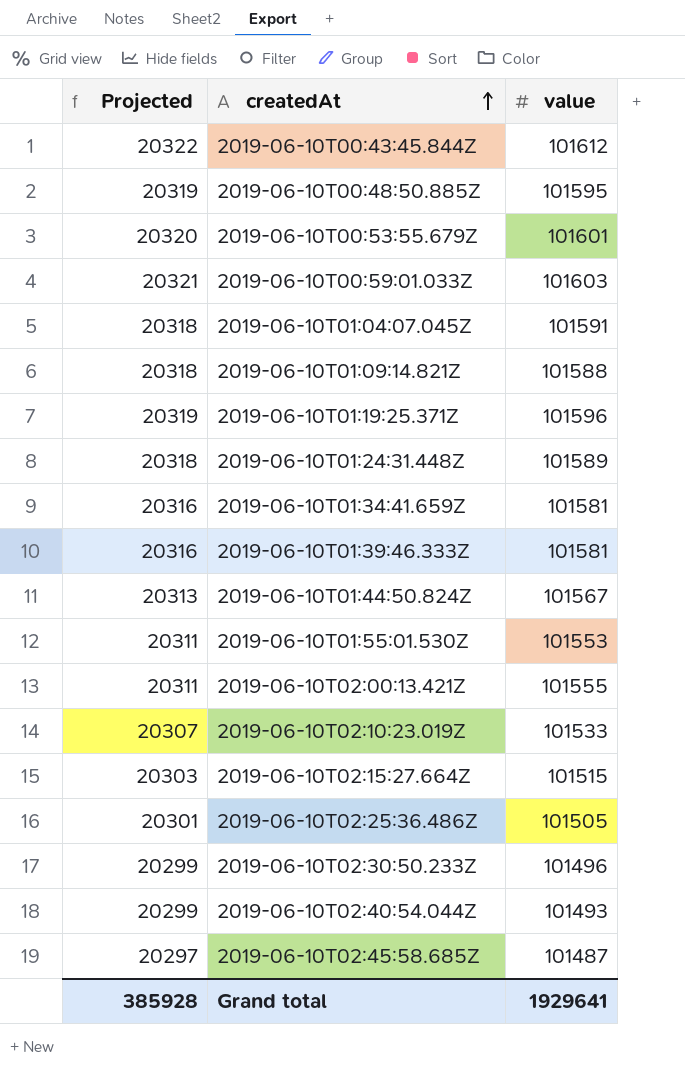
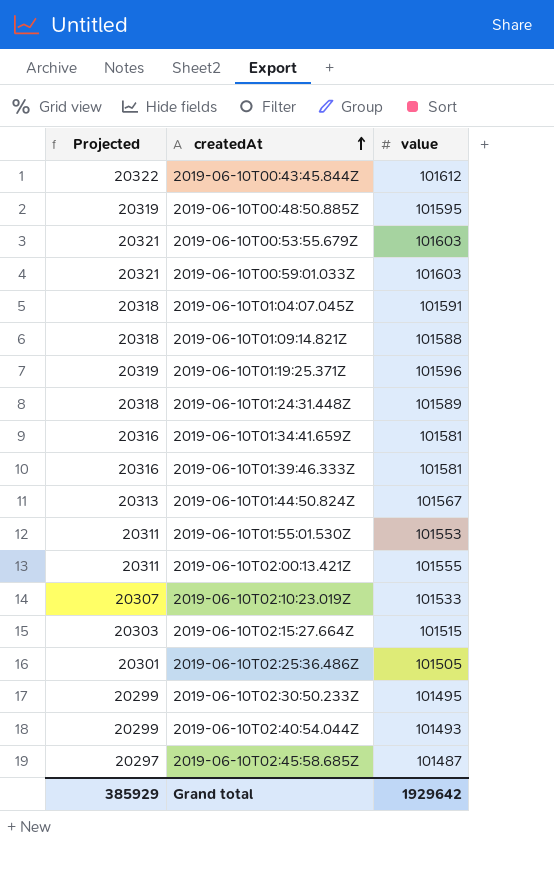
2019-06-10T00:53:55.679Z | Projected: 20320 -> 20321
2019-06-10T00:53:55.679Z | value: 101601 -> 101603
2019-06-10T02:30:50.233Z | value: 101496 -> 101495
Grand total | Projected: 385928 -> 385929
Grand total | value: 1929641 -> 1929642

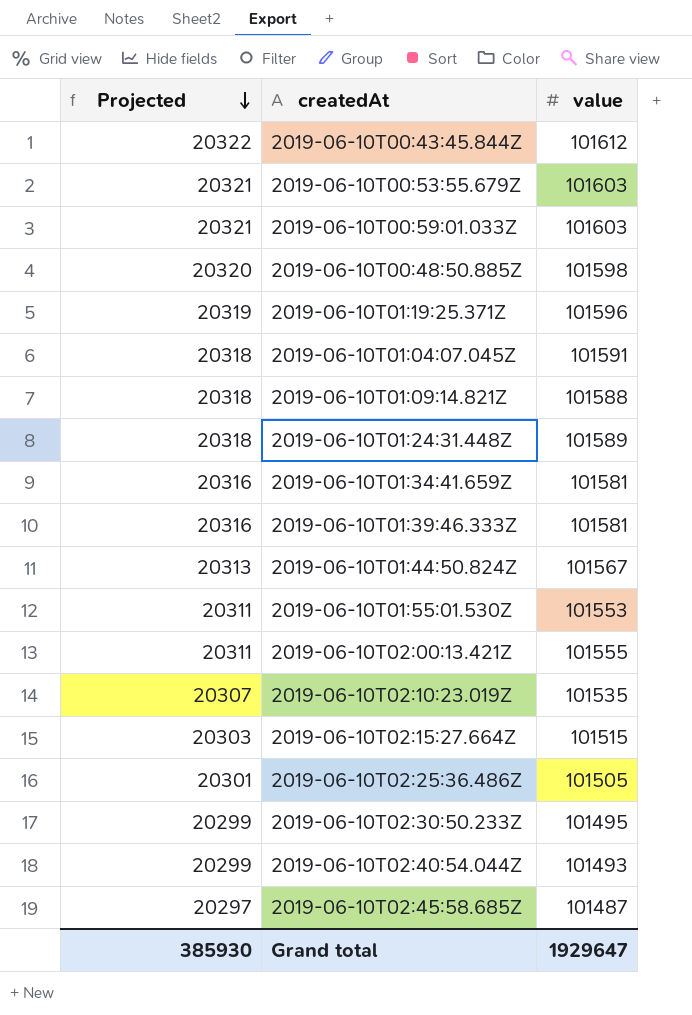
row order: createdAt ascending -> Projected descending
2019-06-10T00:48:50.885Z | Projected: 20319 -> 20320
2019-06-10T00:48:50.885Z | value: 101595 -> 101598
2019-06-10T02:10:23.019Z | value: 101533 -> 101535
Grand total | Projected: 385929 -> 385930
Grand total | value: 1929642 -> 1929647

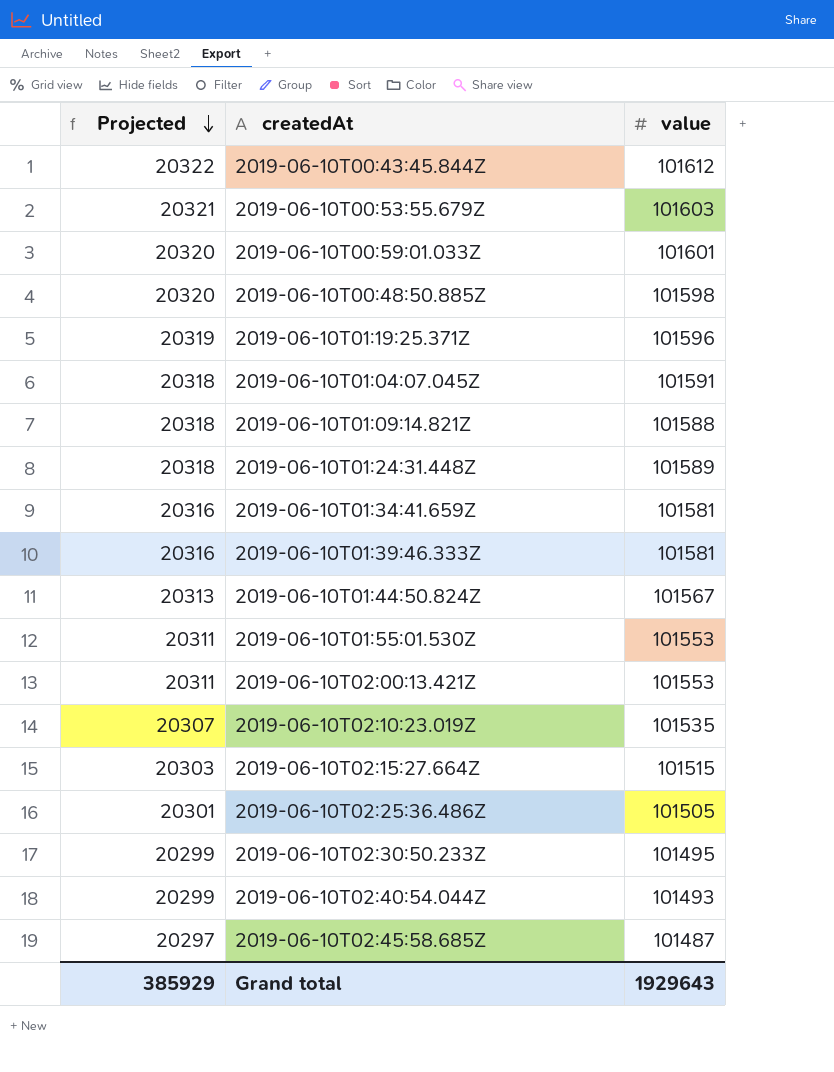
2019-06-10T00:59:01.033Z | Projected: 20321 -> 20320
2019-06-10T00:59:01.033Z | value: 101603 -> 101601
2019-06-10T02:00:13.421Z | value: 101555 -> 101553
Grand total | Projected: 385930 -> 385929
Grand total | value: 1929647 -> 1929643

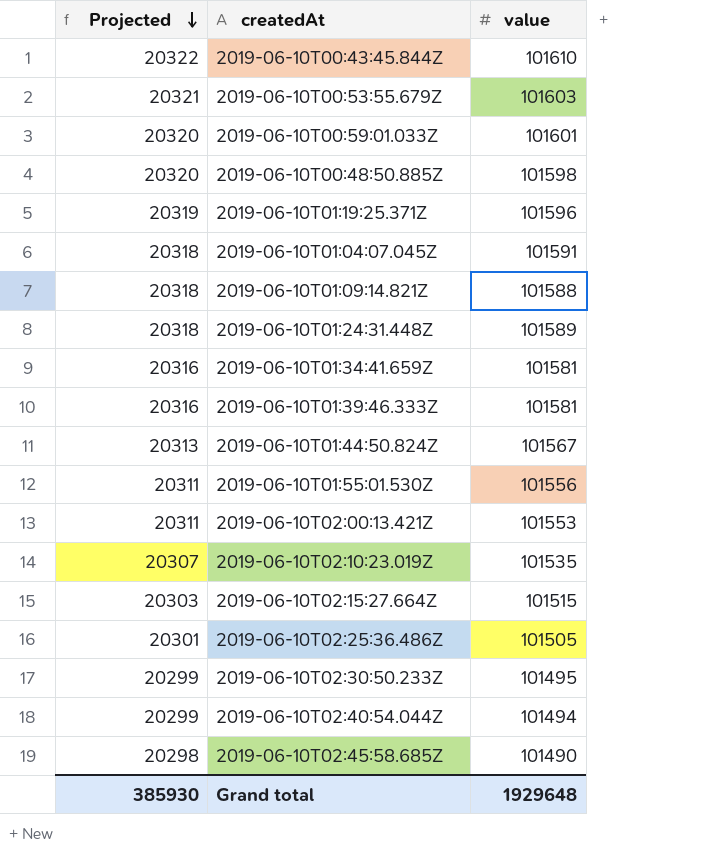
2019-06-10T00:43:45.844Z | value: 101612 -> 101610
2019-06-10T01:55:01.530Z | value: 101553 -> 101556
2019-06-10T02:40:54.044Z | value: 101493 -> 101494
2019-06-10T02:45:58.685Z | Projected: 20297 -> 20298
2019-06-10T02:45:58.685Z | value: 101487 -> 101490
Grand total | Projected: 385929 -> 385930
Grand total | value: 1929643 -> 1929648

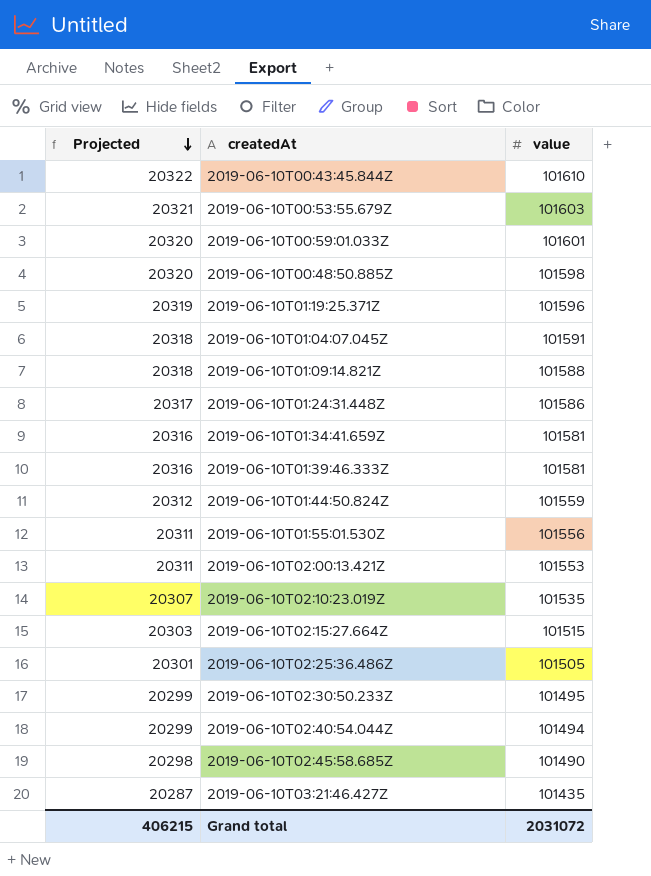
2019-06-10T01:24:31.448Z | Projected: 20318 -> 20317
2019-06-10T01:24:31.448Z | value: 101589 -> 101586
2019-06-10T01:44:50.824Z | Projected: 20313 -> 20312
2019-06-10T01:44:50.824Z | value: 101567 -> 101559
row 2019-06-10T03:21:46.427Z: none -> 20287 | 101435
Grand total | Projected: 385930 -> 406215
Grand total | value: 1929648 -> 2031072

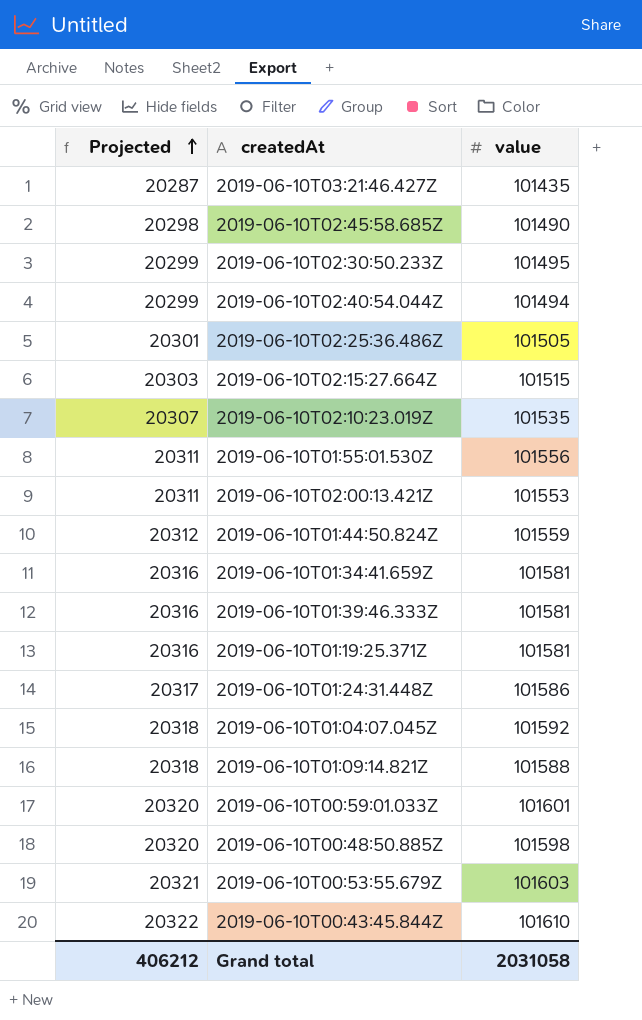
row order: Projected descending -> Projected ascending
2019-06-10T01:19:25.371Z | Projected: 20319 -> 20316
2019-06-10T01:19:25.371Z | value: 101596 -> 101581
2019-06-10T01:04:07.045Z | value: 101591 -> 101592
Grand total | Projected: 406215 -> 406212
Grand total | value: 2031072 -> 2031058

